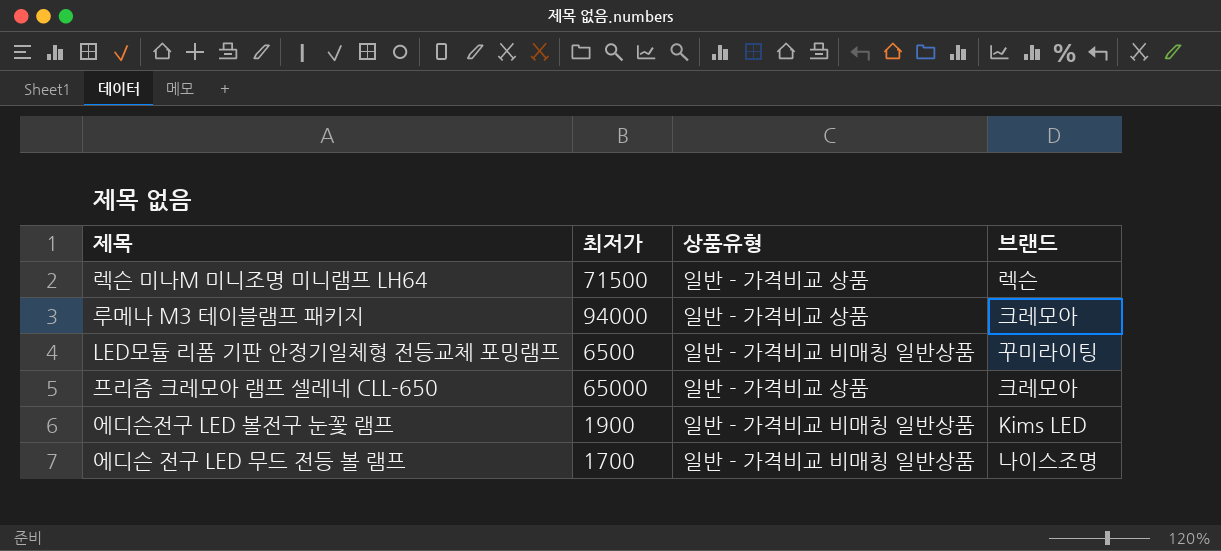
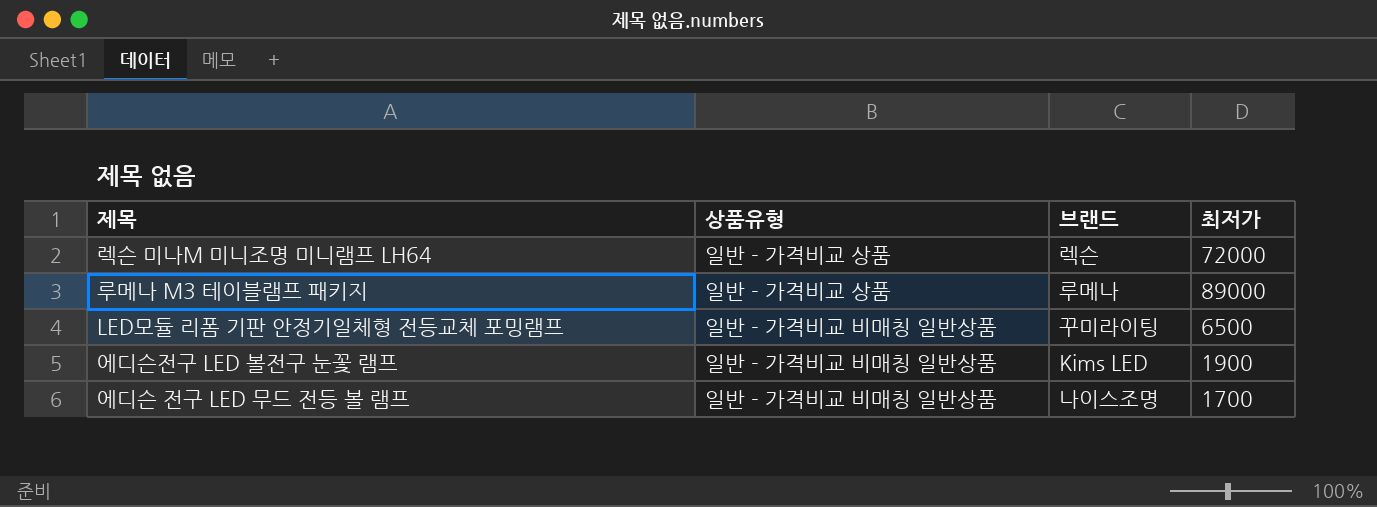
column 최저가 | position: 2 -> 4
row 프리즘 크레모아 램프 셀레네 CLL-650: 65000 | 일반 - 가격비교 상품 | 크레모아 -> none
렉슨 미나M 미니조명 미니램프 LH64 | 최저가: 71500 -> 72000
루메나 M3 테이블램프 패키지 | 브랜드: 크레모아 -> 루메나
루메나 M3 테이블램프 패키지 | 최저가: 94000 -> 89000

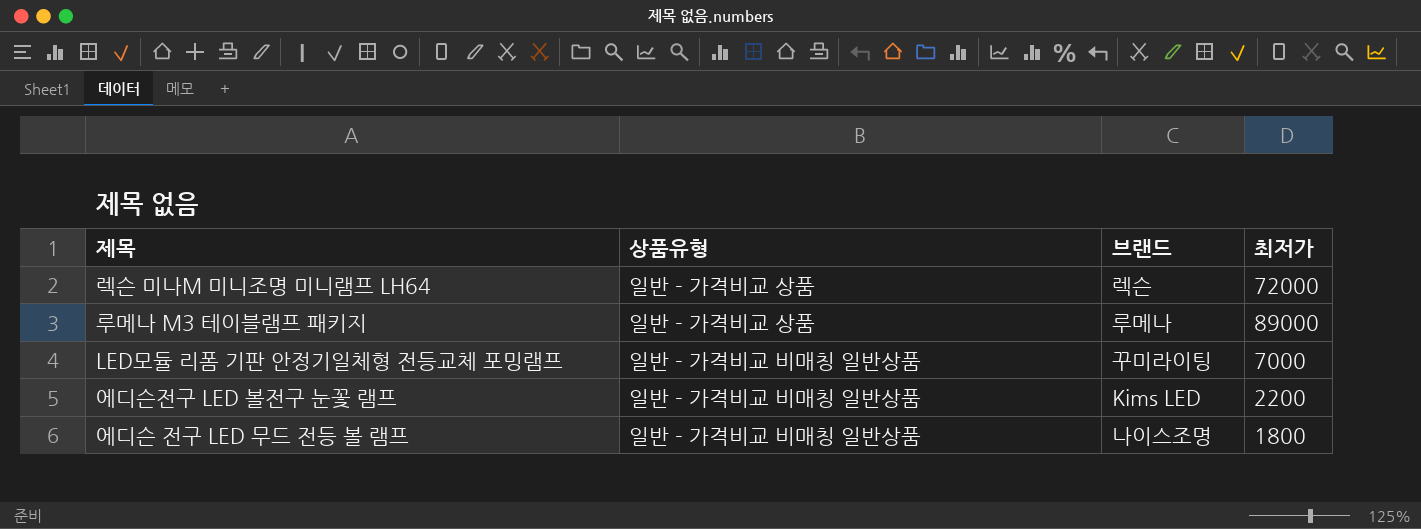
LED모듈 리폼 기판 안정기일체형 전등교체 포밍램프 | 최저가: 6500 -> 7000
에디슨전구 LED 볼전구 눈꽃 램프 | 최저가: 1900 -> 2200
에디슨 전구 LED 무드 전등 볼 램프 | 최저가: 1700 -> 1800

